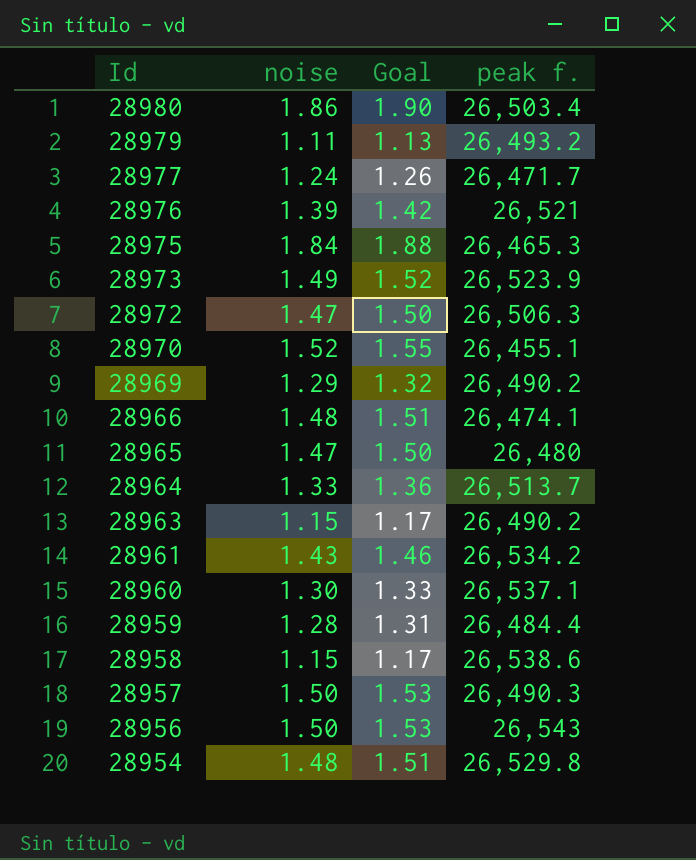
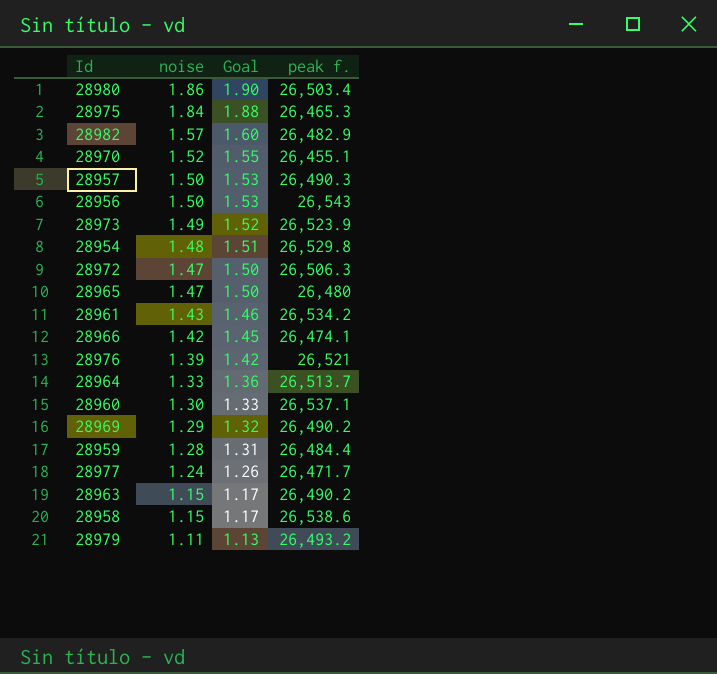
row order: Id descending -> noise descending
row 28982: none -> 1.57 | 1.60 | 26,482.9
28966 | noise: 1.48 -> 1.42
28966 | Goal: 1.51 -> 1.45

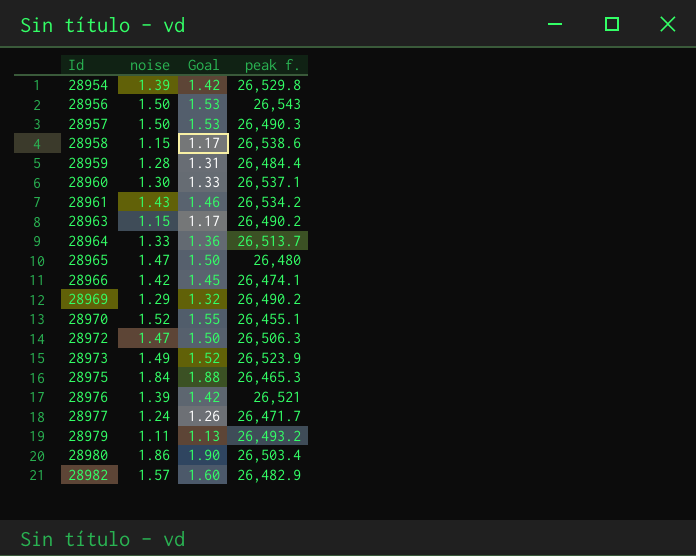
row order: noise descending -> Id ascending
28954 | noise: 1.48 -> 1.39
28954 | Goal: 1.51 -> 1.42

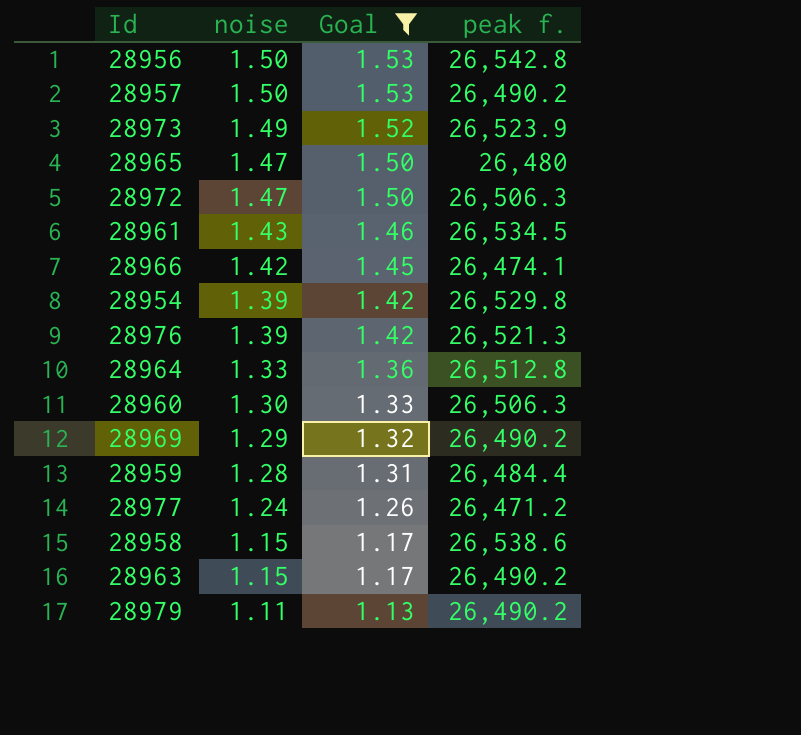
filter: none -> Goal <= 1.53
row order: Id ascending -> noise descending
28956 | peak f.: 26,543 -> 26,542.8
28957 | peak f.: 26,490.3 -> 26,490.2
28961 | peak f.: 26,534.2 -> 26,534.5
28976 | peak f.: 26,521 -> 26,521.3
28964 | peak f.: 26,513.7 -> 26,512.8
28960 | peak f.: 26,537.1 -> 26,506.3
28977 | peak f.: 26,471.7 -> 26,471.2
28979 | peak f.: 26,493.2 -> 26,490.2

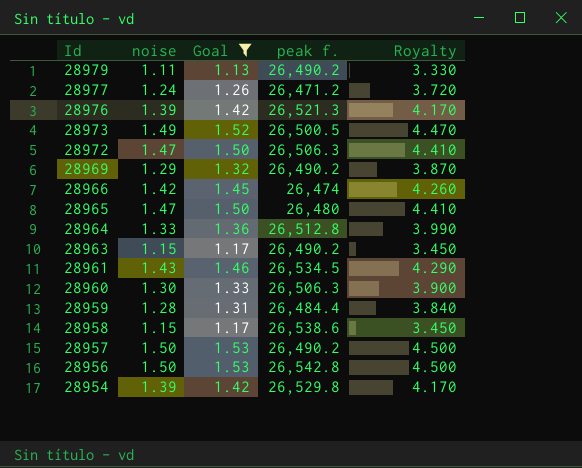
row order: noise descending -> Id descending
column Royalty | formula: none -> [noise] * 3
28973 | peak f.: 26,523.9 -> 26,500.5
28966 | peak f.: 26,474.1 -> 26,474

